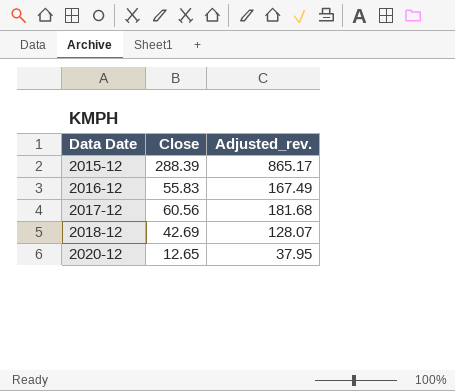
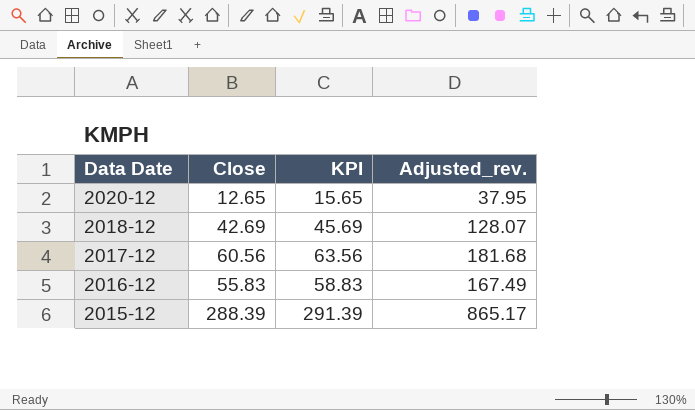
row order: Data Date ascending -> Data Date descending
column KPI | formula: none -> [Close] + 3

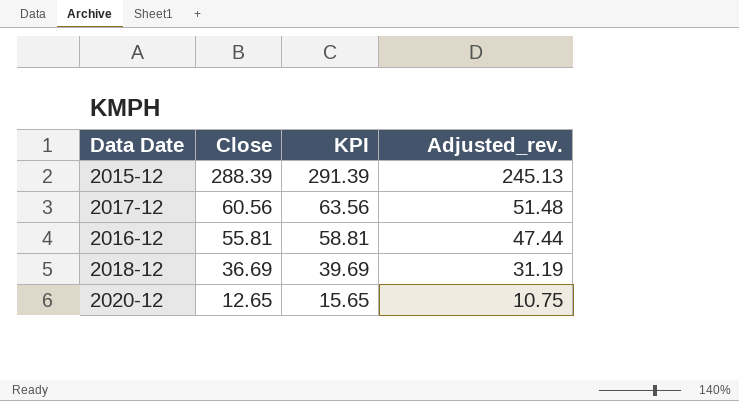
row order: Data Date descending -> Close descending
column Adjusted_rev. | formula: [Close] * 3 -> [Close] * 0.85
2016-12 | Close: 55.83 -> 55.81
2016-12 | KPI: 58.83 -> 58.81
2018-12 | Close: 42.69 -> 36.69
2018-12 | KPI: 45.69 -> 39.69

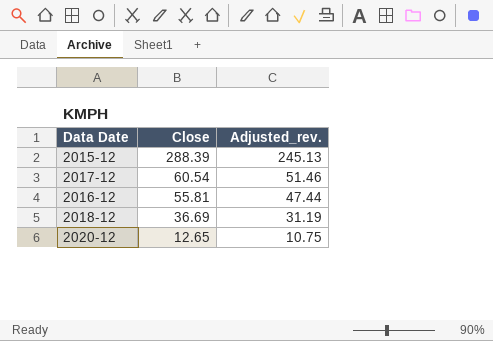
column KPI | formula: [Close] + 3 -> none
2017-12 | Close: 60.56 -> 60.54
2017-12 | Adjusted_rev.: 51.48 -> 51.46

